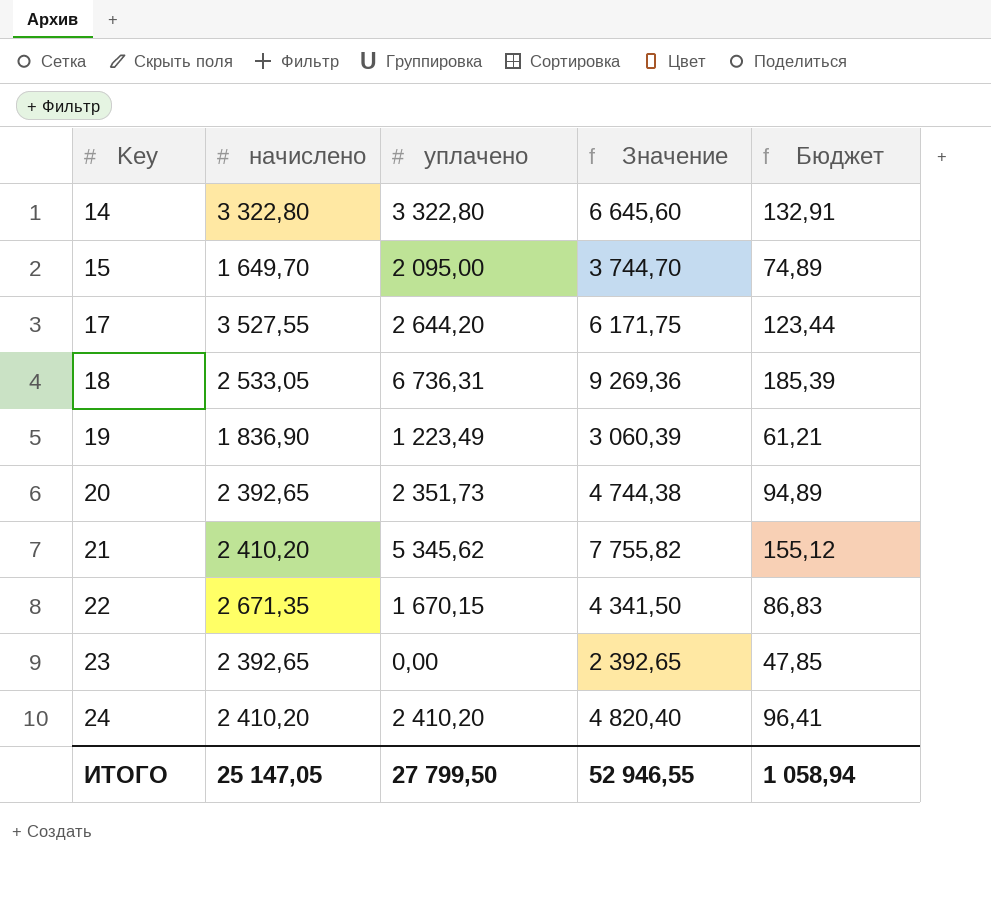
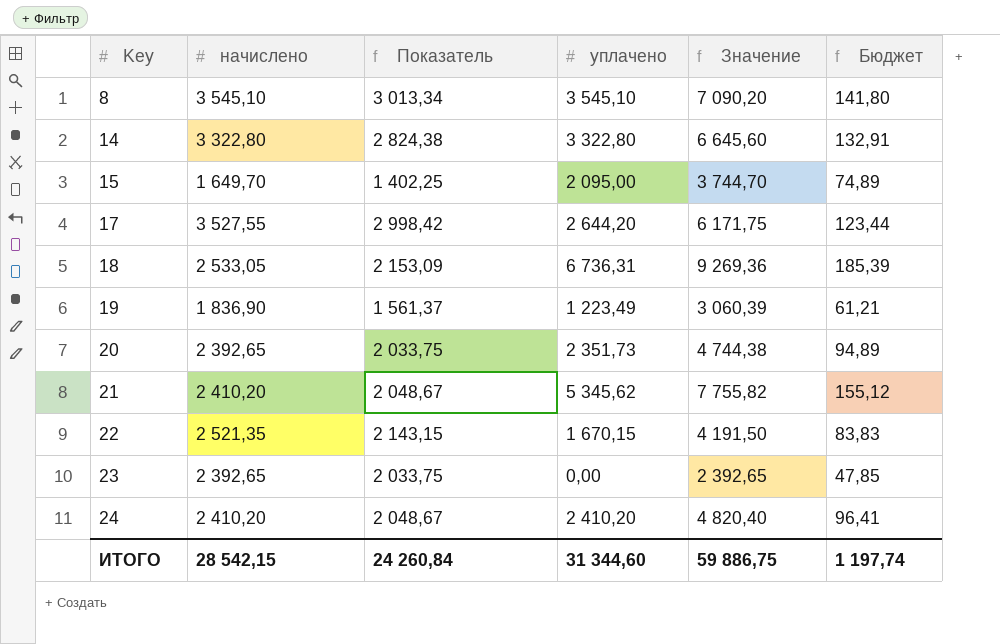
column Показатель | formula: none -> [начислено] * 0,85
row 8: none -> 3 545,10 | 3 013,34 | 3 545,10 | 7 090,20 | 141,80
22 | начислено: 2 671,35 -> 2 521,35
22 | Значение: 4 341,50 -> 4 191,50
22 | Бюджет: 86,83 -> 83,83
ИТОГО | начислено: 25 147,05 -> 28 542,15
ИТОГО | уплачено: 27 799,50 -> 31 344,60
ИТОГО | Значение: 52 946,55 -> 59 886,75
ИТОГО | Бюджет: 1 058,94 -> 1 197,74

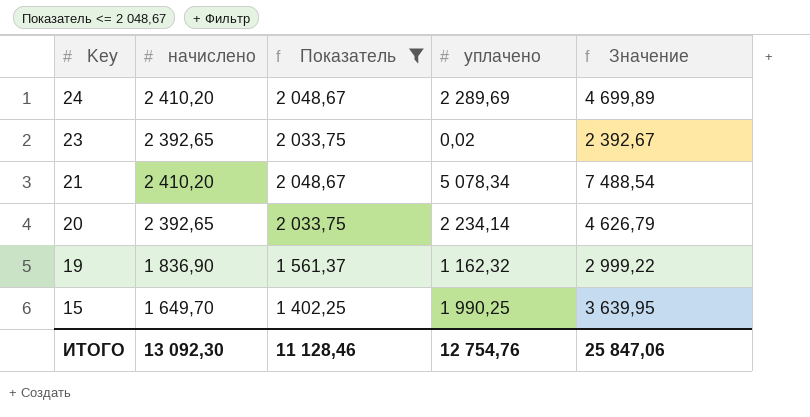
filter: none -> Показатель <= 2 048,67
row order: Key ascending -> Key descending
column Бюджет | formula: [Значение] * 0,02 -> none
24 | уплачено: 2 410,20 -> 2 289,69
24 | Значение: 4 820,40 -> 4 699,89
23 | уплачено: 0,00 -> 0,02
23 | Значение: 2 392,65 -> 2 392,67
21 | уплачено: 5 345,62 -> 5 078,34
21 | Значение: 7 755,82 -> 7 488,54
20 | уплачено: 2 351,73 -> 2 234,14
20 | Значение: 4 744,38 -> 4 626,79
19 | уплачено: 1 223,49 -> 1 162,32
19 | Значение: 3 060,39 -> 2 999,22
15 | уплачено: 2 095,00 -> 1 990,25
15 | Значение: 3 744,70 -> 3 639,95
ИТОГО | начислено: 28 542,15 -> 13 092,30
ИТОГО | Показатель: 24 260,84 -> 11 128,46
ИТОГО | уплачено: 31 344,60 -> 12 754,76
ИТОГО | Значение: 59 886,75 -> 25 847,06

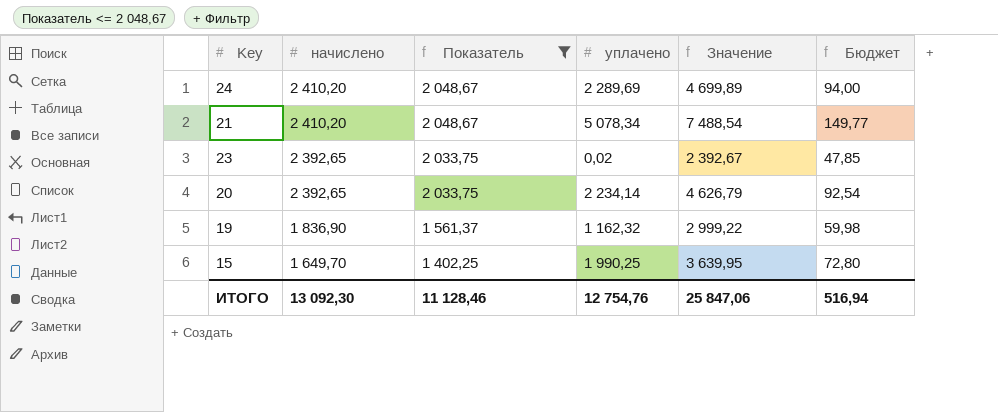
row order: Key descending -> начислено descending
column Бюджет | formula: none -> [Значение] * 0,02

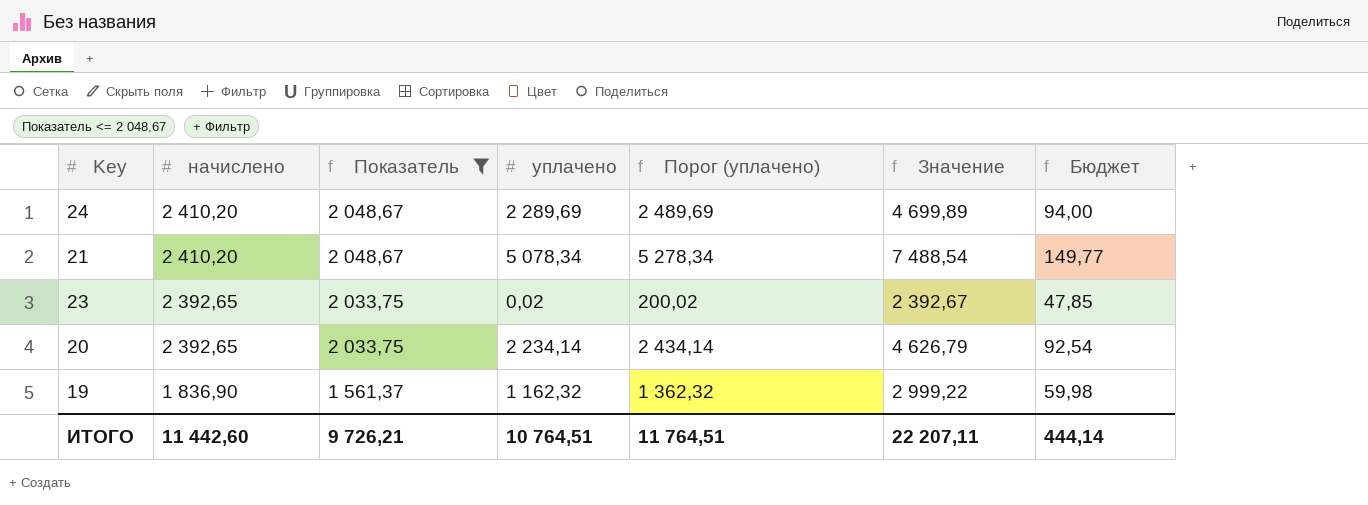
column Порог (уплачено) | formula: none -> [уплачено] + 200
row 15: 1 649,70 | 1 402,25 | 1 990,25 | 3 639,95 | 72,80 -> none
ИТОГО | начислено: 13 092,30 -> 11 442,60
ИТОГО | Показатель: 11 128,46 -> 9 726,21
ИТОГО | уплачено: 12 754,76 -> 10 764,51
ИТОГО | Значение: 25 847,06 -> 22 207,11
ИТОГО | Бюджет: 516,94 -> 444,14

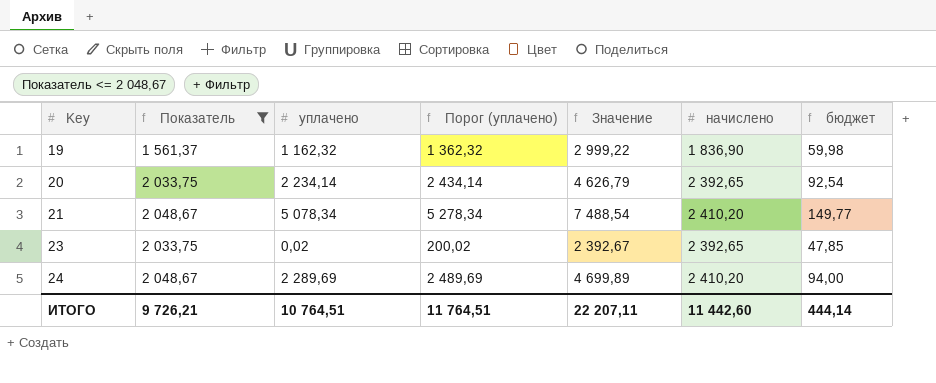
row order: начислено descending -> Key ascending
column начислено | position: 2 -> 6
column name: Бюджет -> бюджет

